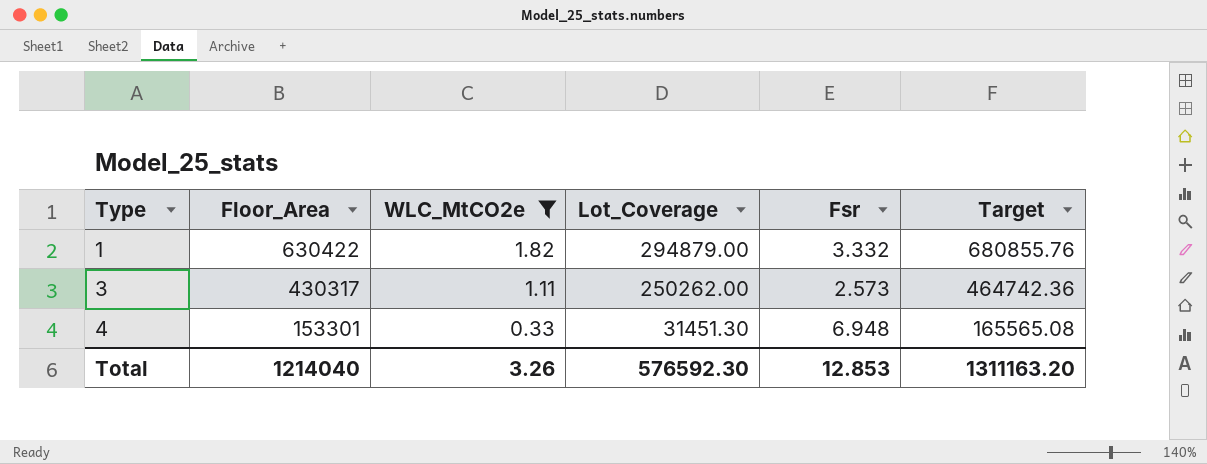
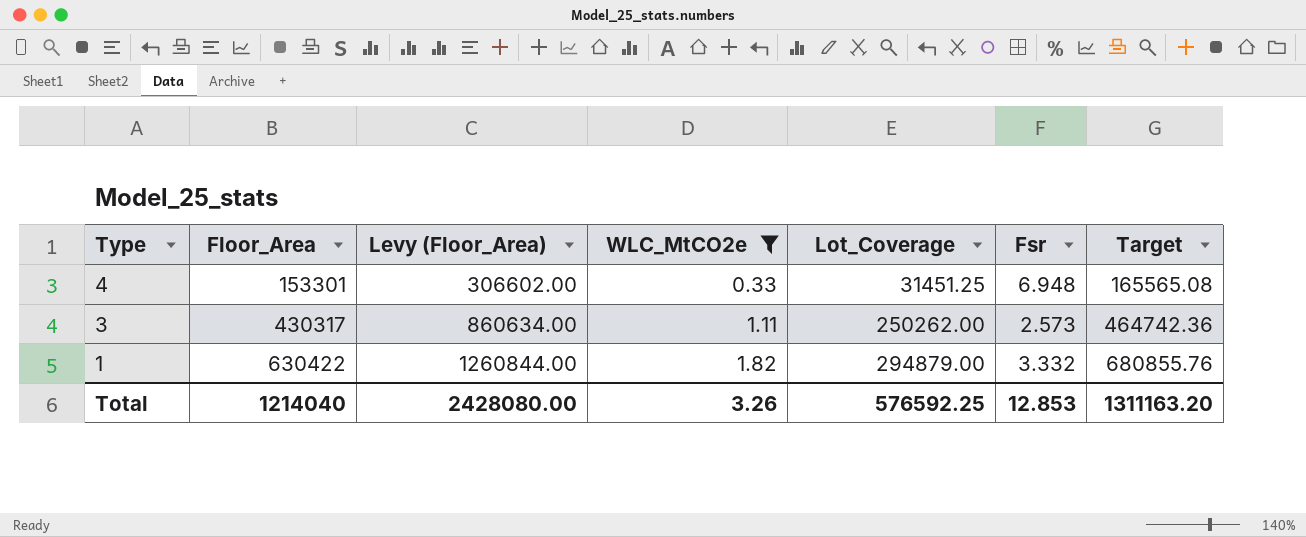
row order: Type ascending -> Type descending
column Levy (Floor_Area) | formula: none -> [Floor_Area] * 2
4 | Lot_Coverage: 31451.30 -> 31451.25
Total | Lot_Coverage: 576592.30 -> 576592.25

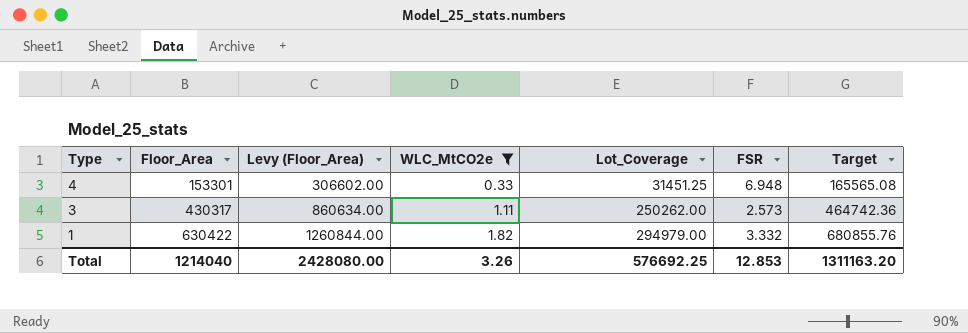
column name: Fsr -> FSR
1 | Lot_Coverage: 294879.00 -> 294979.00
Total | Lot_Coverage: 576592.25 -> 576692.25

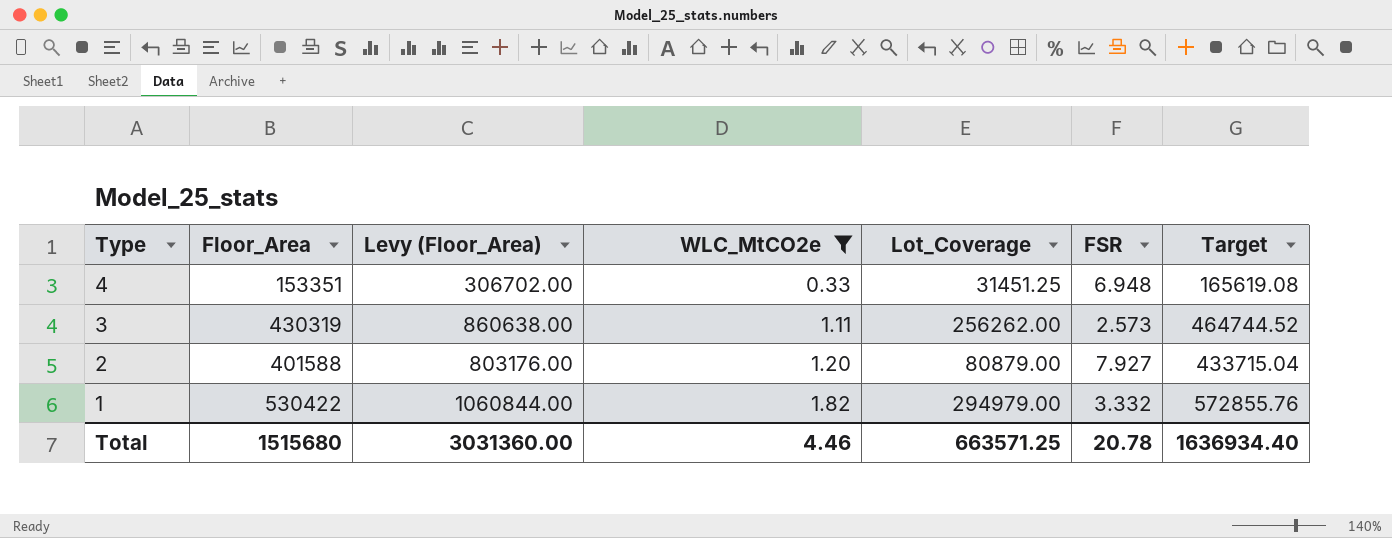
4 | Floor_Area: 153301 -> 153351
4 | Levy (Floor_Area): 306602.00 -> 306702.00
4 | Target: 165565.08 -> 165619.08
3 | Floor_Area: 430317 -> 430319
3 | Levy (Floor_Area): 860634.00 -> 860638.00
3 | Lot_Coverage: 250262.00 -> 256262.00
3 | Target: 464742.36 -> 464744.52
row 2: none -> 401588 | 803176.00 | 1.20 | 80879.00 | 7.927 | 433715.04
1 | Floor_Area: 630422 -> 530422
1 | Levy (Floor_Area): 1260844.00 -> 1060844.00
1 | Target: 680855.76 -> 572855.76
Total | Floor_Area: 1214040 -> 1515680
Total | Levy (Floor_Area): 2428080.00 -> 3031360.00
Total | WLC_MtCO2e: 3.26 -> 4.46
Total | Lot_Coverage: 576692.25 -> 663571.25
Total | FSR: 12.853 -> 20.78
Total | Target: 1311163.20 -> 1636934.40

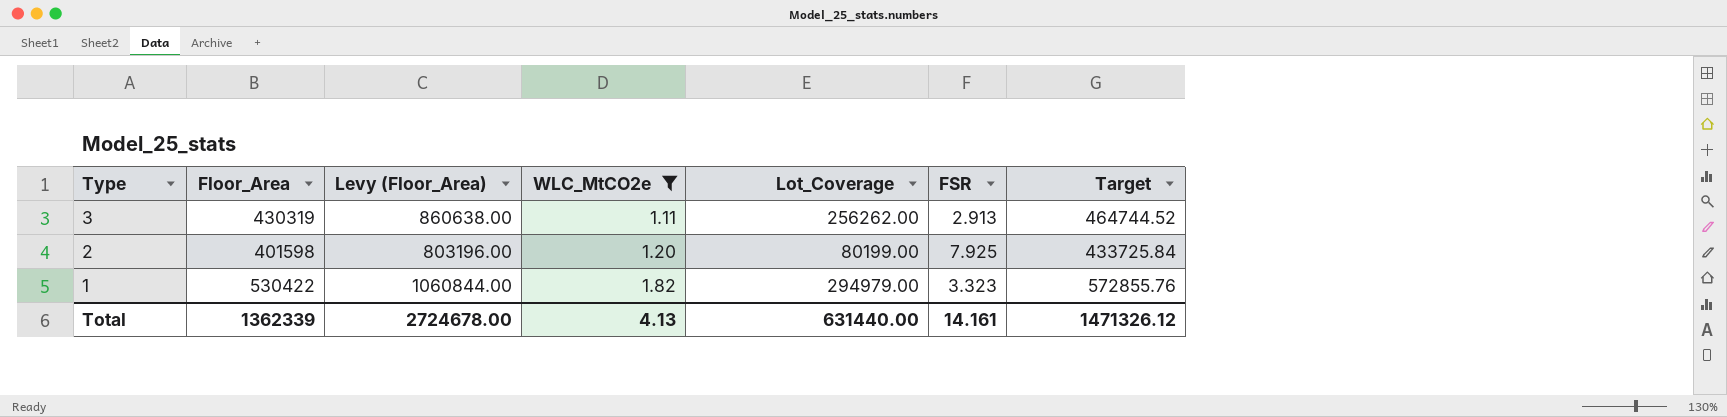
row 4: 153351 | 306702.00 | 0.33 | 31451.25 | 6.948 | 165619.08 -> none
3 | FSR: 2.573 -> 2.913
2 | Floor_Area: 401588 -> 401598
2 | Levy (Floor_Area): 803176.00 -> 803196.00
2 | Lot_Coverage: 80879.00 -> 80199.00
2 | FSR: 7.927 -> 7.925
2 | Target: 433715.04 -> 433725.84
1 | FSR: 3.332 -> 3.323
Total | Floor_Area: 1515680 -> 1362339
Total | Levy (Floor_Area): 3031360.00 -> 2724678.00
Total | WLC_MtCO2e: 4.46 -> 4.13
Total | Lot_Coverage: 663571.25 -> 631440.00
Total | FSR: 20.78 -> 14.161
Total | Target: 1636934.40 -> 1471326.12

